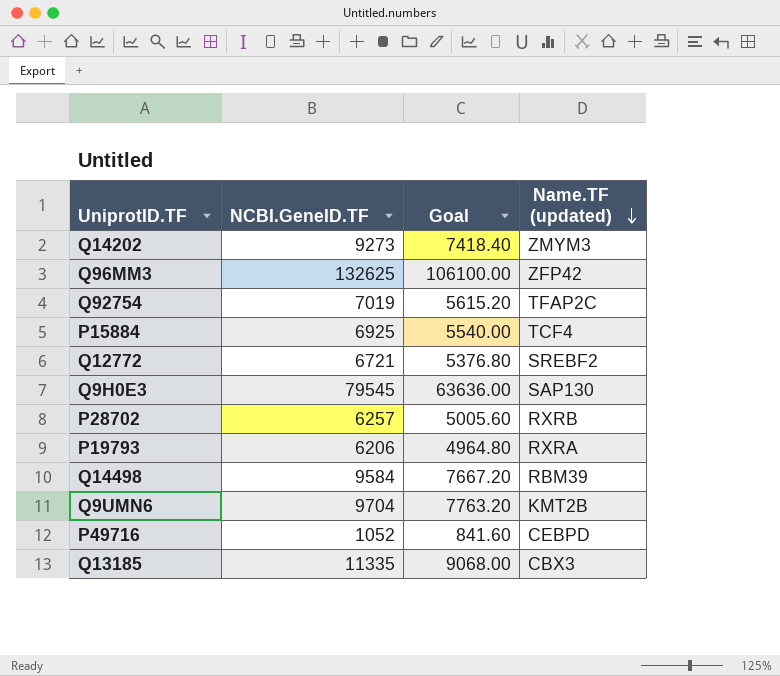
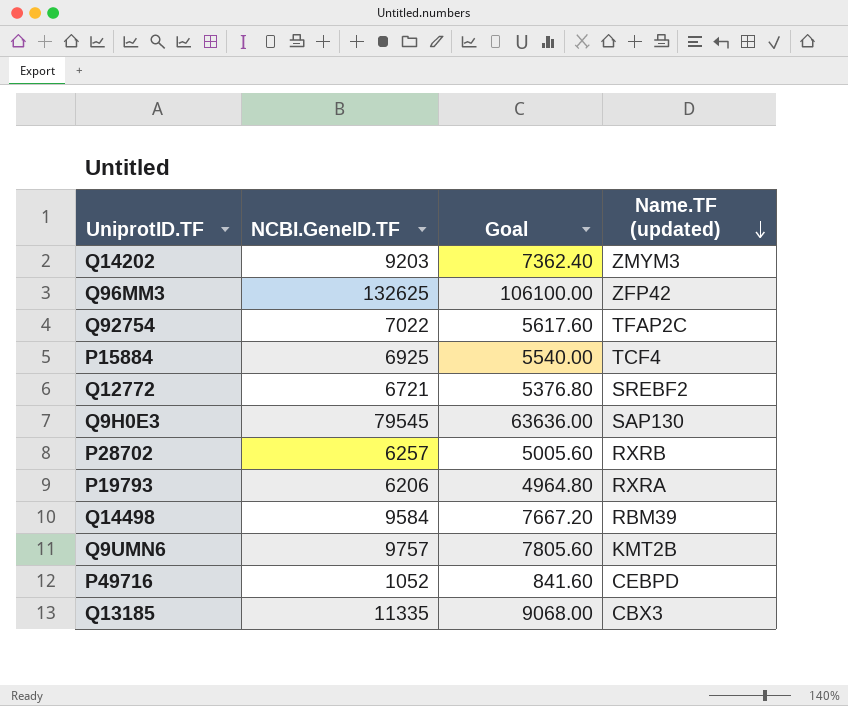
Q14202 | NCBI.GeneID.TF: 9273 -> 9203
Q14202 | Goal: 7418.40 -> 7362.40
Q92754 | NCBI.GeneID.TF: 7019 -> 7022
Q92754 | Goal: 5615.20 -> 5617.60
Q9UMN6 | NCBI.GeneID.TF: 9704 -> 9757
Q9UMN6 | Goal: 7763.20 -> 7805.60

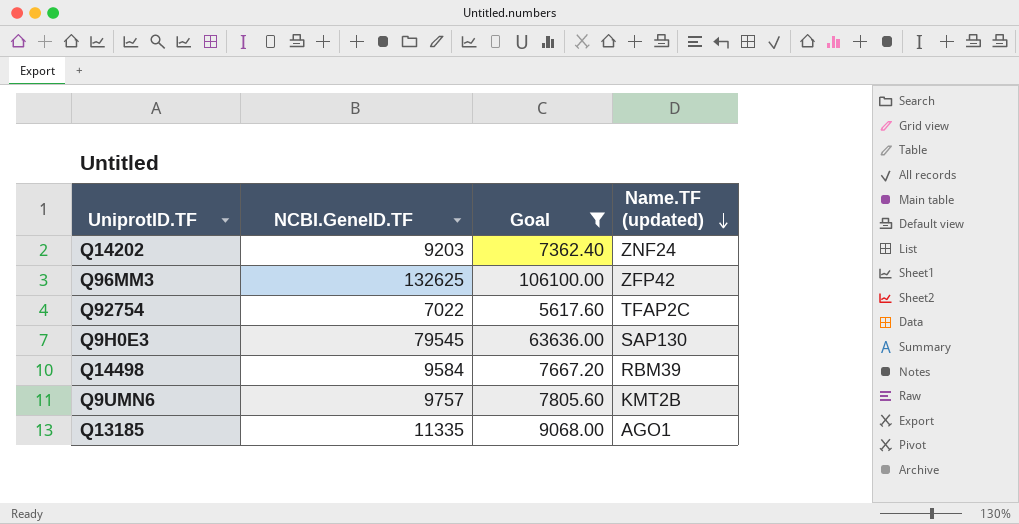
filter: none -> Goal >= 5617.60
Q14202 | Name.TF (updated): ZMYM3 -> ZNF24
Q13185 | Name.TF (updated): CBX3 -> AGO1

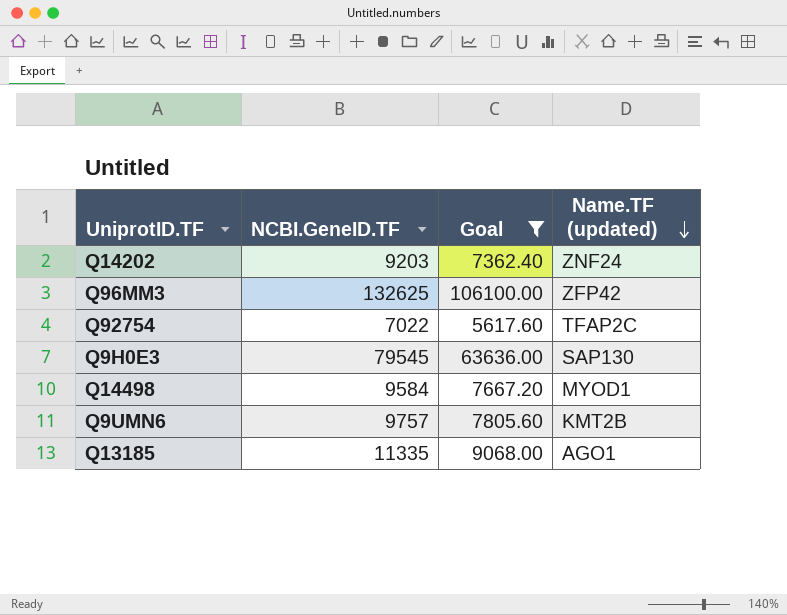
Q14498 | Name.TF (updated): RBM39 -> MYOD1

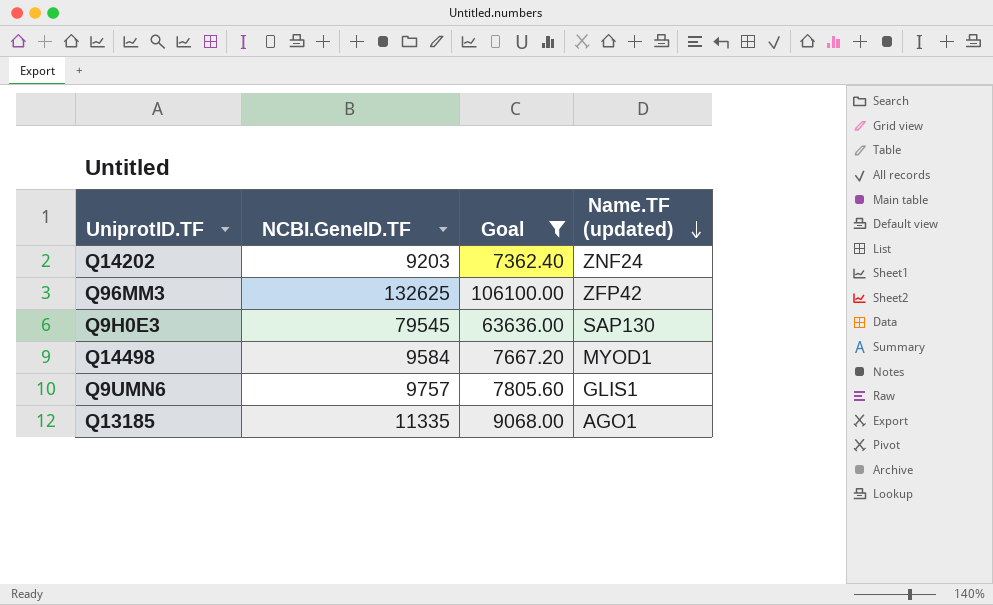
row Q92754: 7022 | 5617.60 | TFAP2C -> none
Q9UMN6 | Name.TF (updated): KMT2B -> GLIS1

